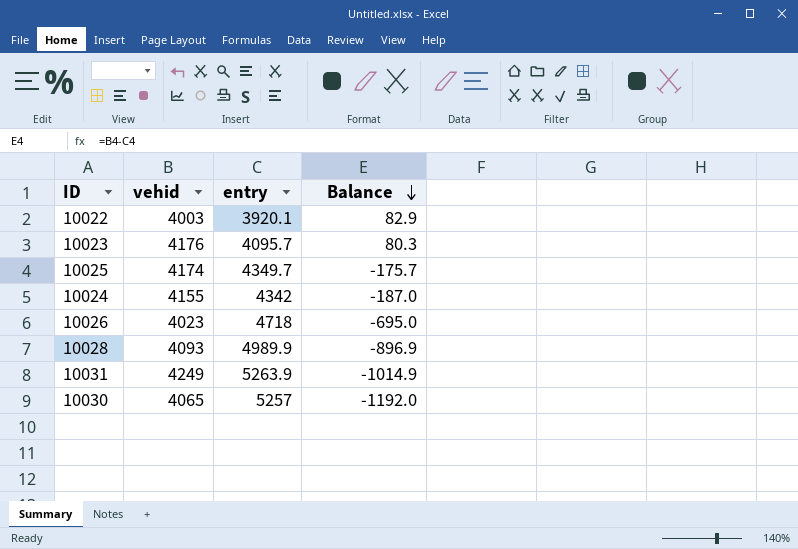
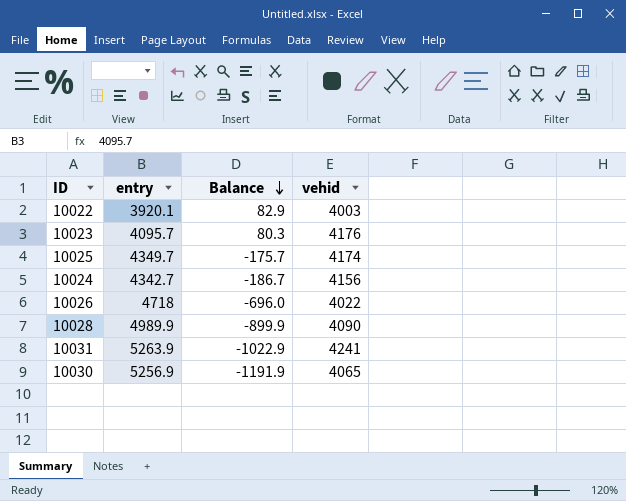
column vehid | position: 2 -> 4
10024 | entry: 4342 -> 4342.7
10024 | Balance: -187.0 -> -186.7
10024 | vehid: 4155 -> 4156
10026 | Balance: -695.0 -> -696.0
10026 | vehid: 4023 -> 4022
10028 | Balance: -896.9 -> -899.9
10028 | vehid: 4093 -> 4090
10031 | Balance: -1014.9 -> -1022.9
10031 | vehid: 4249 -> 4241
10030 | entry: 5257 -> 5256.9
10030 | Balance: -1192.0 -> -1191.9

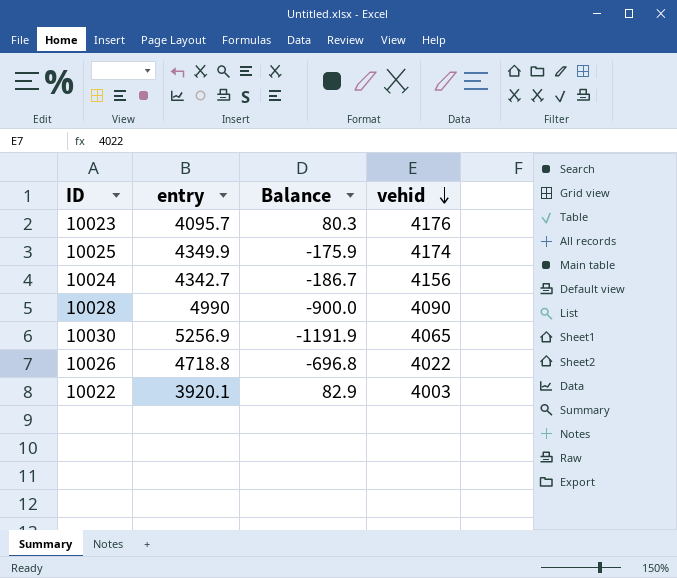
row order: Balance descending -> vehid descending
row 10031: 5263.9 | -1022.9 | 4241 -> none
10025 | entry: 4349.7 -> 4349.9
10025 | Balance: -175.7 -> -175.9
10028 | entry: 4989.9 -> 4990
10028 | Balance: -899.9 -> -900.0
10026 | entry: 4718 -> 4718.8
10026 | Balance: -696.0 -> -696.8

